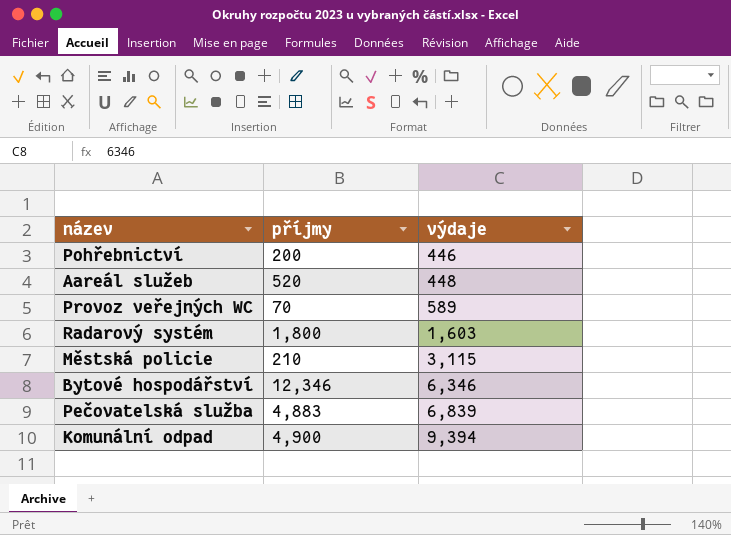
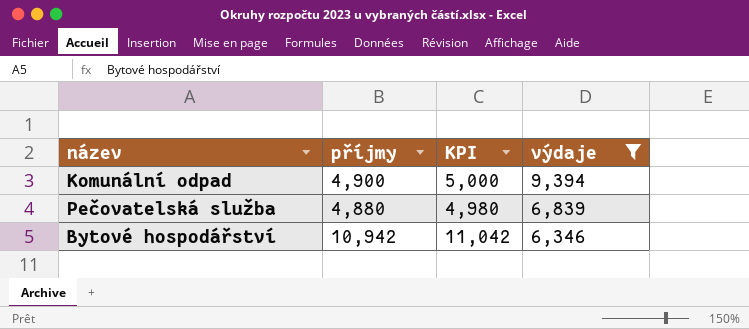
filter: none -> výdaje >= 6,346
row order: výdaje ascending -> výdaje descending
column KPI | formula: none -> [příjmy] + 100
Pečovatelská služba | příjmy: 4,883 -> 4,880
Bytové hospodářství | příjmy: 12,346 -> 10,942

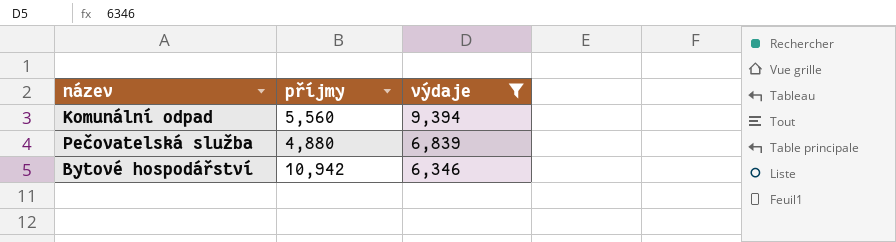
column KPI | formula: [příjmy] + 100 -> none
Komunální odpad | příjmy: 4,900 -> 5,560

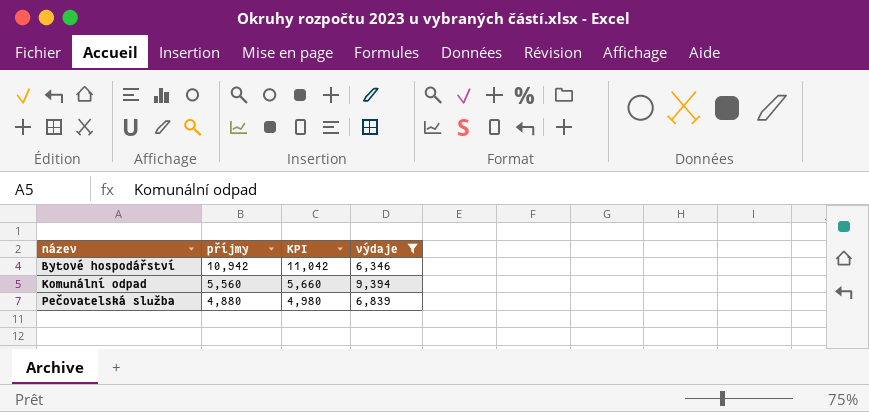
row order: výdaje descending -> název ascending
column KPI | formula: none -> [příjmy] + 100

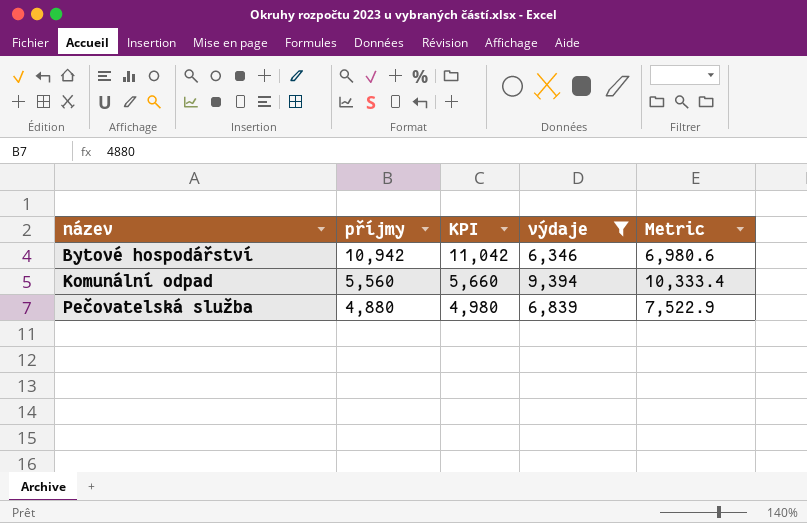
column Metric | formula: none -> [výdaje] * 1.1

